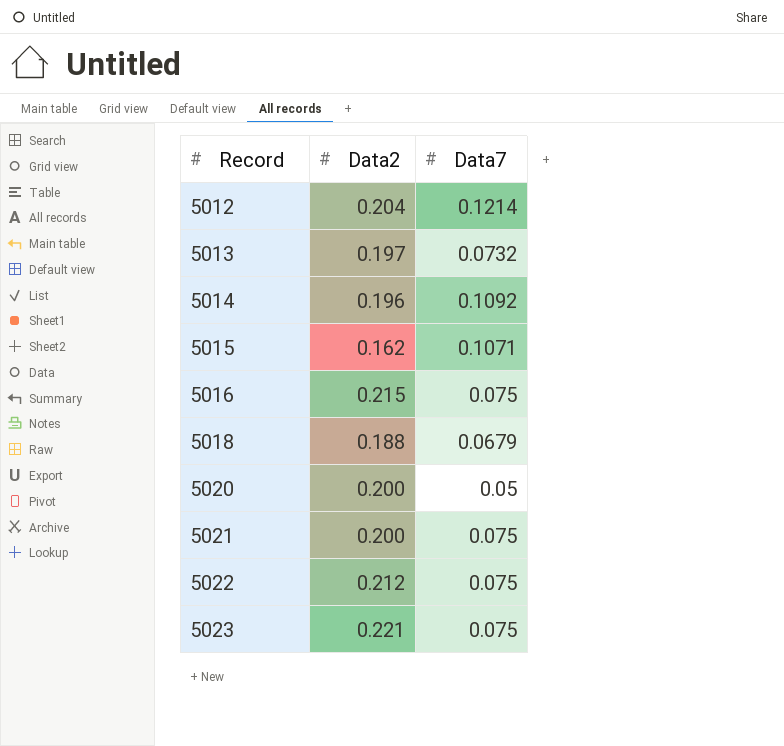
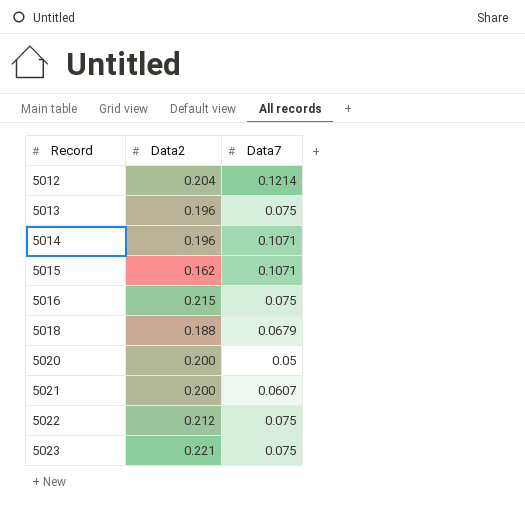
5013 | Data2: 0.197 -> 0.196
5013 | Data7: 0.0732 -> 0.075
5014 | Data7: 0.1092 -> 0.1071
5021 | Data7: 0.075 -> 0.0607

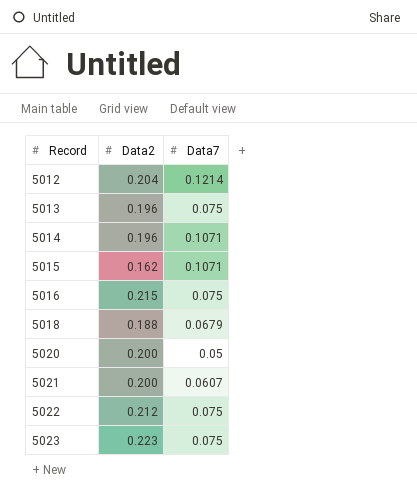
5023 | Data2: 0.221 -> 0.223

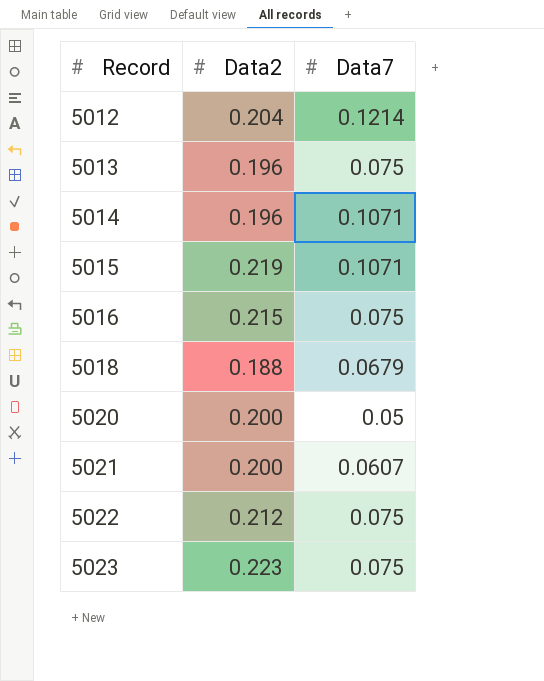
5015 | Data2: 0.162 -> 0.219

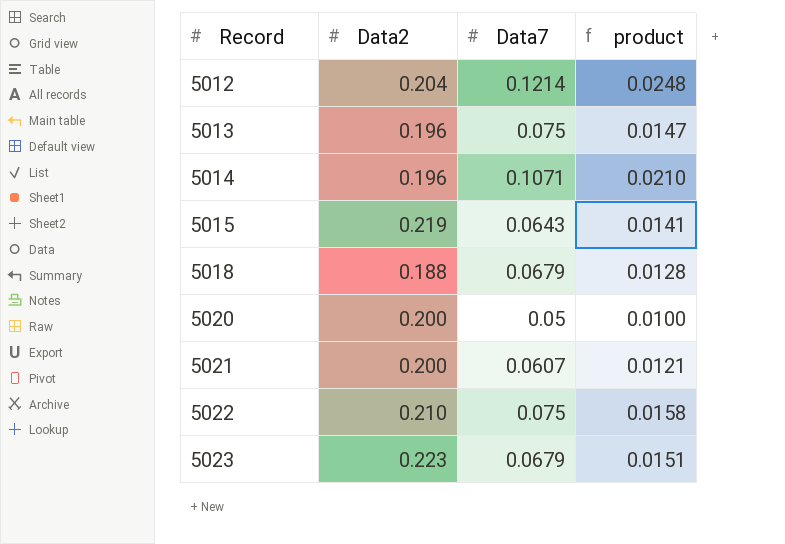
column product | formula: none -> [Data2] * [Data7]
row 5016: 0.215 | 0.075 -> none
5015 | Data7: 0.1071 -> 0.0643
5022 | Data2: 0.212 -> 0.210
5023 | Data7: 0.075 -> 0.0679

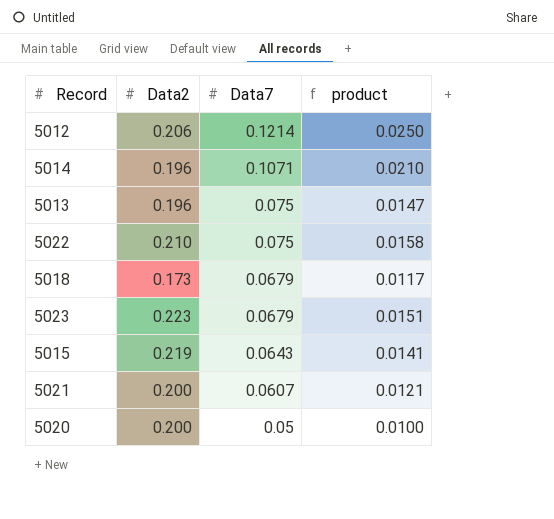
row order: Record ascending -> Data7 descending
5012 | Data2: 0.204 -> 0.206
5012 | product: 0.0248 -> 0.0250
5018 | Data2: 0.188 -> 0.173
5018 | product: 0.0128 -> 0.0117

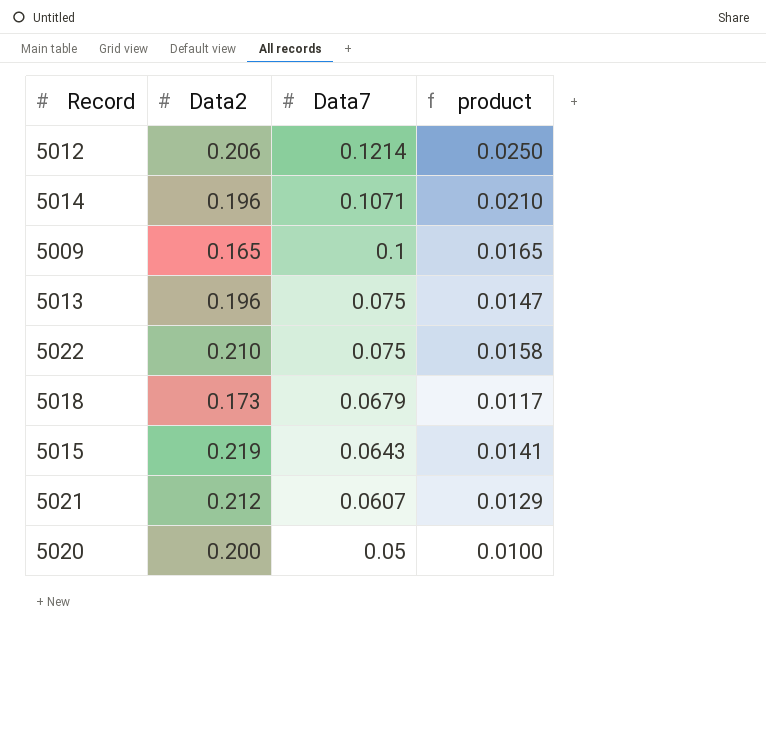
row 5023: 0.223 | 0.0679 | 0.0151 -> none
row 5009: none -> 0.165 | 0.1 | 0.0165
5021 | Data2: 0.200 -> 0.212
5021 | product: 0.0121 -> 0.0129

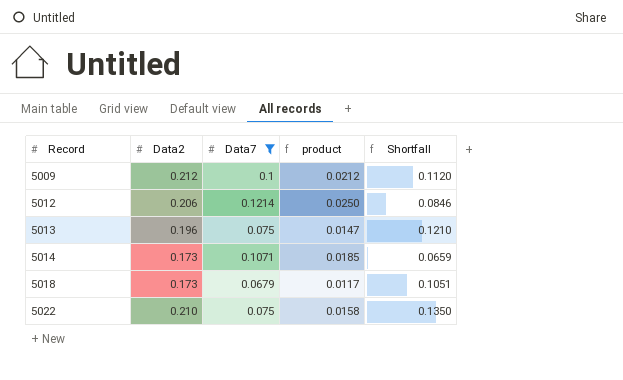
filter: none -> Data7 >= 0.0679
row order: Data7 descending -> Record ascending
column Shortfall | formula: none -> [Data2] - [Data7]
5009 | Data2: 0.165 -> 0.212
5009 | product: 0.0165 -> 0.0212
5014 | Data2: 0.196 -> 0.173
5014 | product: 0.0210 -> 0.0185

